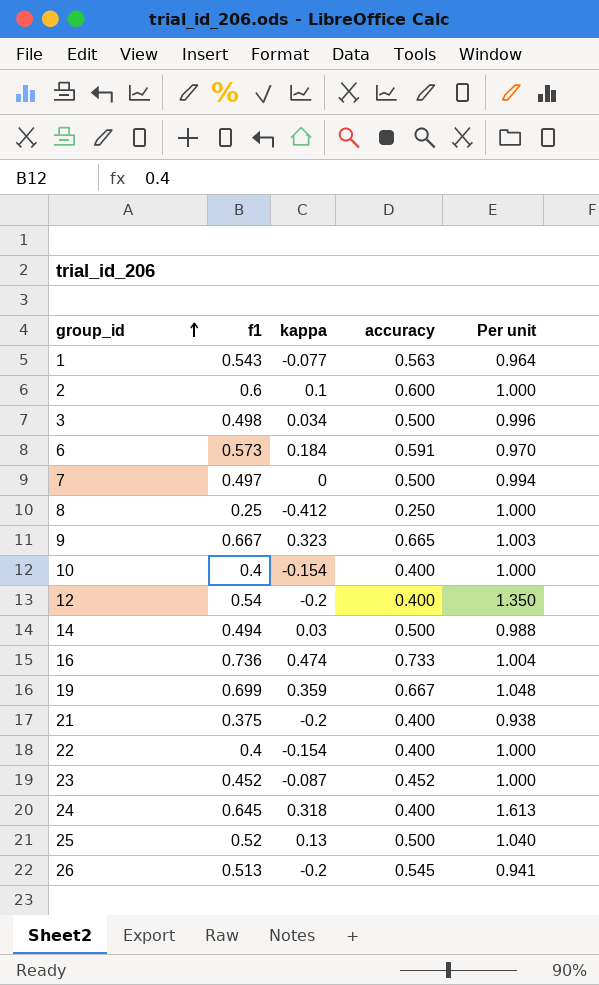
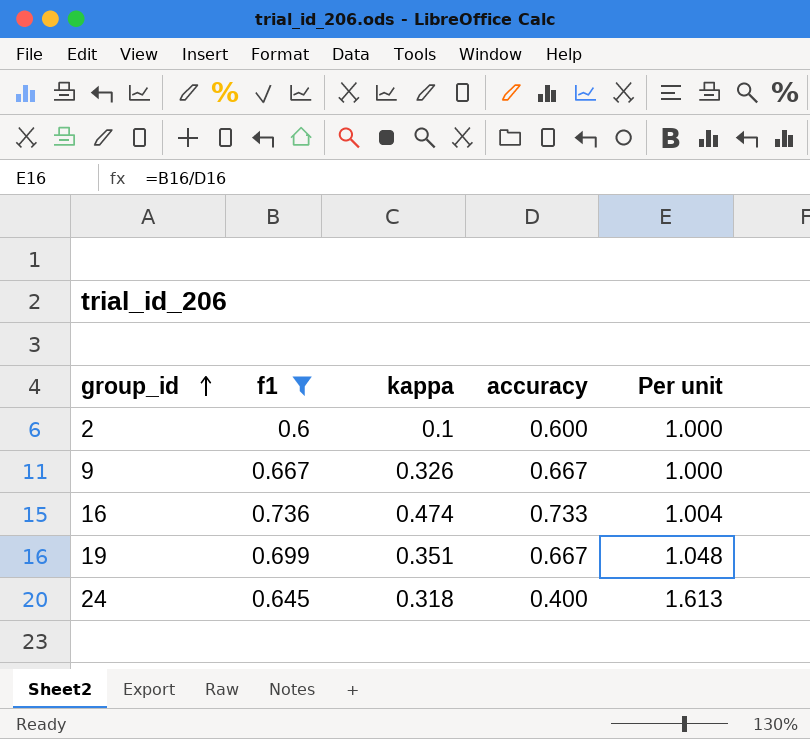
filter: none -> f1 >= 0.6
9 | kappa: 0.323 -> 0.326
9 | accuracy: 0.665 -> 0.667
9 | Per unit: 1.003 -> 1.000
19 | kappa: 0.359 -> 0.351

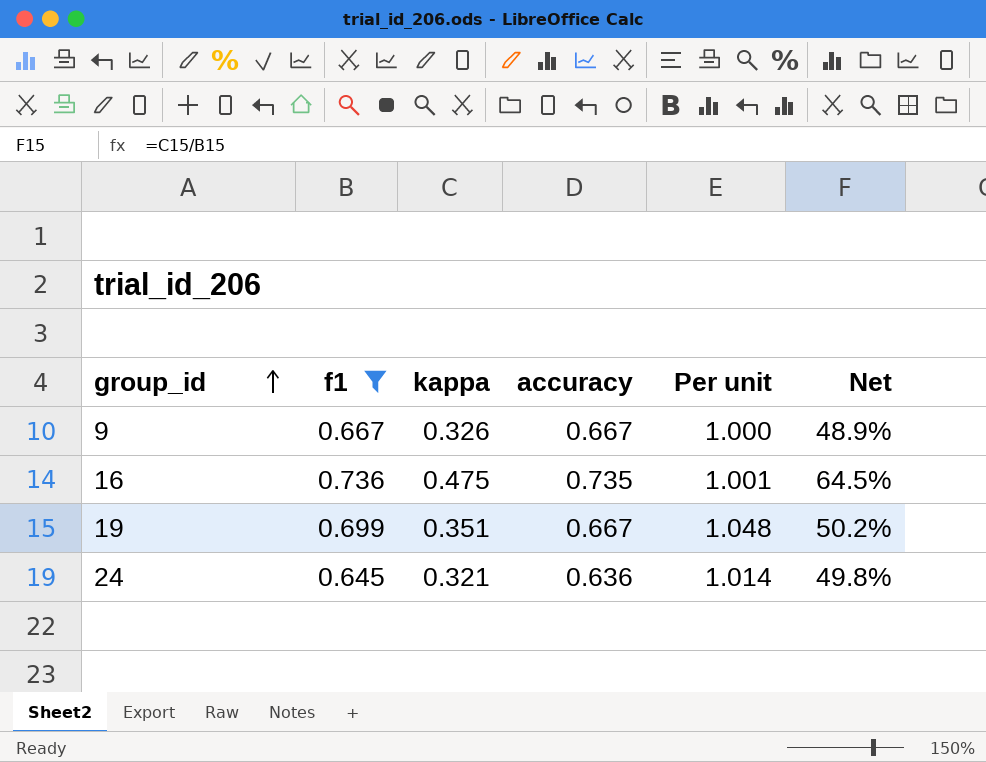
column Net | formula: none -> [kappa] / [f1]
row 2: 0.6 | 0.1 | 0.600 | 1.000 -> none
16 | kappa: 0.474 -> 0.475
16 | accuracy: 0.733 -> 0.735
16 | Per unit: 1.004 -> 1.001
24 | kappa: 0.318 -> 0.321
24 | accuracy: 0.400 -> 0.636
24 | Per unit: 1.613 -> 1.014

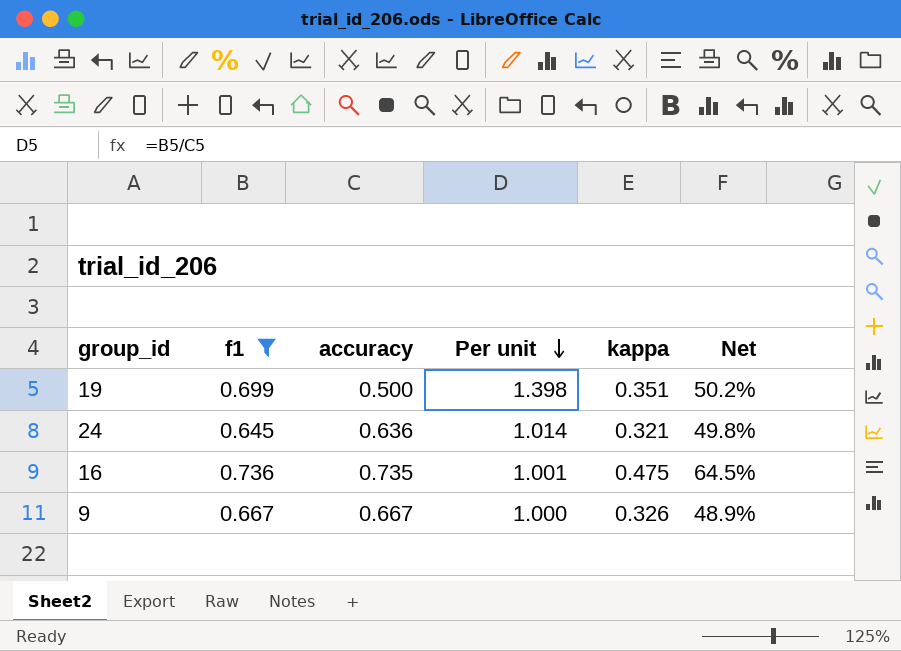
row order: group_id ascending -> Per unit descending
column kappa | position: 3 -> 5
19 | accuracy: 0.667 -> 0.500
19 | Per unit: 1.048 -> 1.398

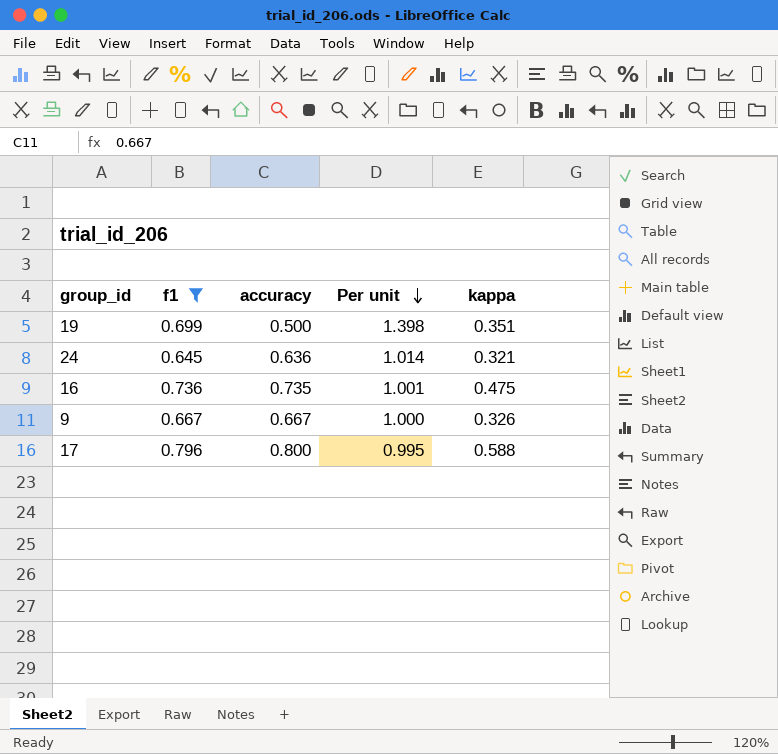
column Net | formula: [kappa] / [f1] -> none
row 17: none -> 0.796 | 0.800 | 0.995 | 0.588

